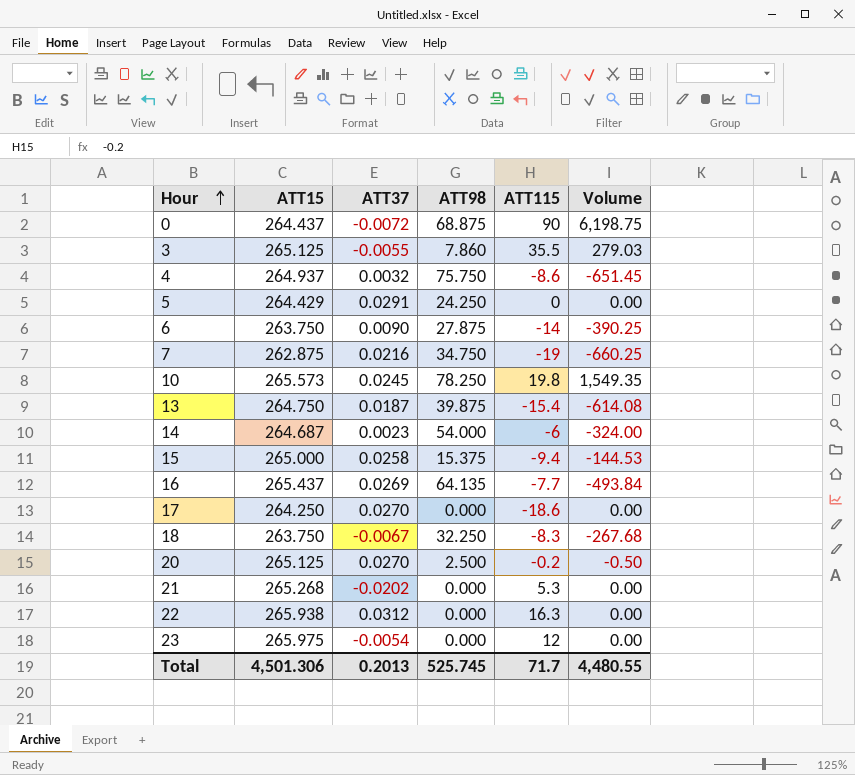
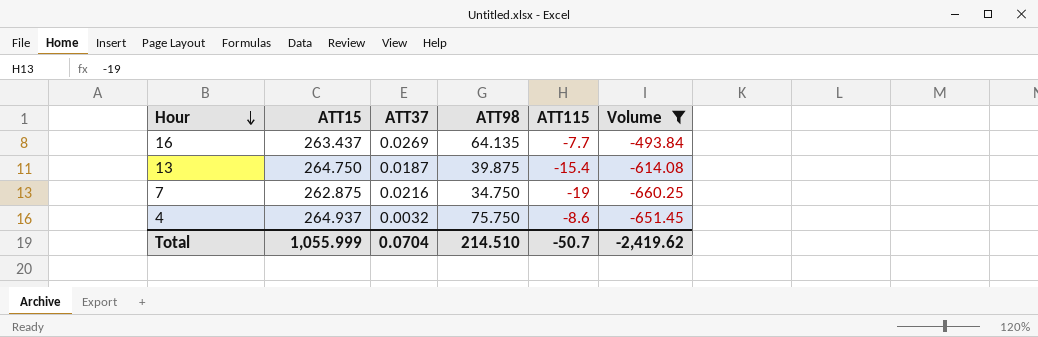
filter: none -> Volume <= -493.84
row order: Hour ascending -> Hour descending
16 | ATT15: 265.437 -> 263.437
Total | ATT15: 4,501.306 -> 1,055.999
Total | ATT37: 0.2013 -> 0.0704
Total | ATT98: 525.745 -> 214.510
Total | ATT115: 71.7 -> -50.7
Total | Volume: 4,480.55 -> -2,419.62

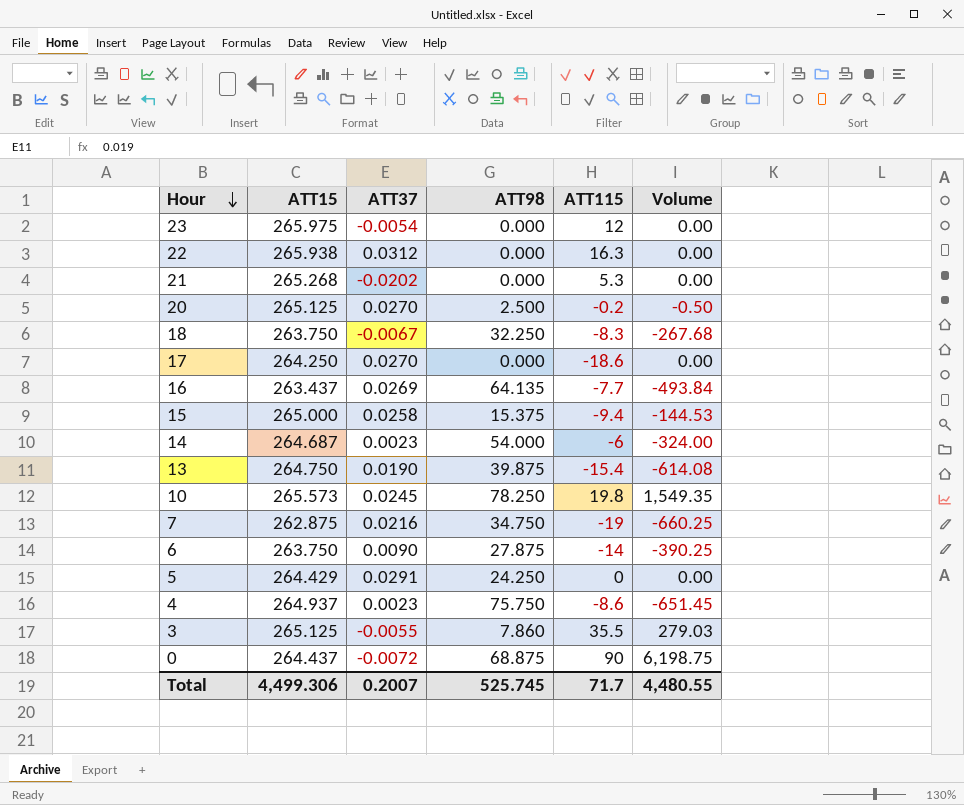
filter: Volume <= -493.84 -> none
13 | ATT37: 0.0187 -> 0.0190
4 | ATT37: 0.0032 -> 0.0023
Total | ATT15: 1,055.999 -> 4,499.306
Total | ATT37: 0.0704 -> 0.2007
Total | ATT98: 214.510 -> 525.745
Total | ATT115: -50.7 -> 71.7
Total | Volume: -2,419.62 -> 4,480.55

